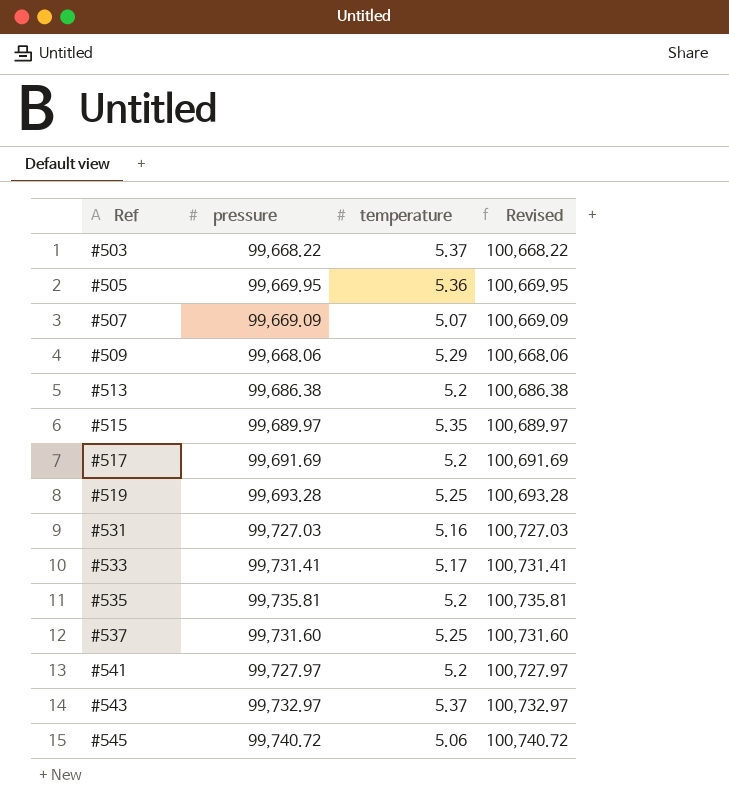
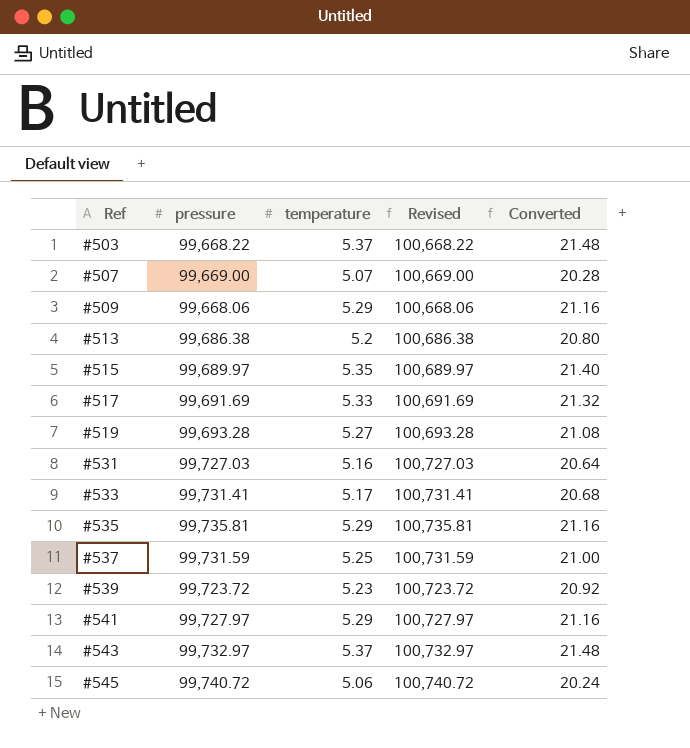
column Converted | formula: none -> [temperature] * 4
row #505: 99,669.95 | 5.36 | 100,669.95 -> none
#507 | pressure: 99,669.09 -> 99,669.00
#507 | Revised: 100,669.09 -> 100,669.00
#517 | temperature: 5.2 -> 5.33
#519 | temperature: 5.25 -> 5.27
#535 | temperature: 5.2 -> 5.29
#537 | pressure: 99,731.60 -> 99,731.59
#537 | Revised: 100,731.60 -> 100,731.59
row #539: none -> 99,723.72 | 5.23 | 100,723.72 | 20.92
#541 | temperature: 5.2 -> 5.29

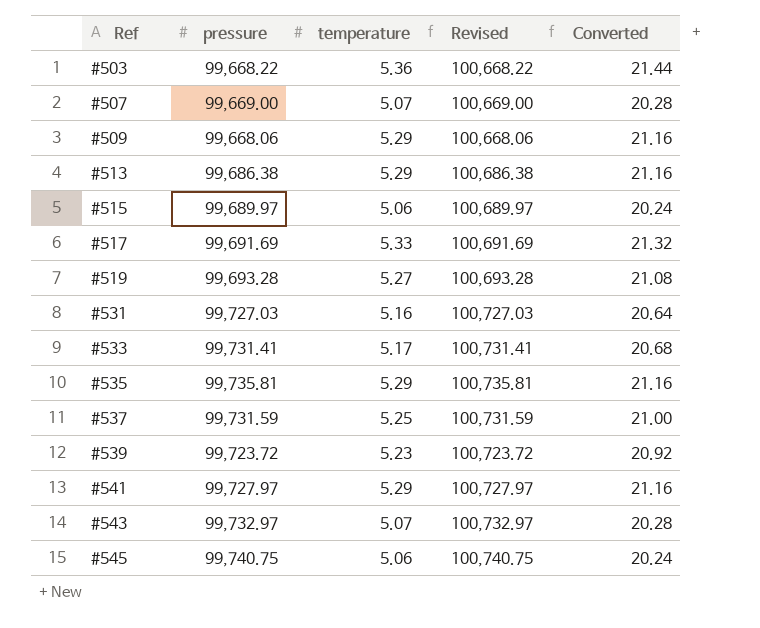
#503 | temperature: 5.37 -> 5.36
#503 | Converted: 21.48 -> 21.44
#513 | temperature: 5.2 -> 5.29
#513 | Converted: 20.80 -> 21.16
#515 | temperature: 5.35 -> 5.06
#515 | Converted: 21.40 -> 20.24
#543 | temperature: 5.37 -> 5.07
#543 | Converted: 21.48 -> 20.28
#545 | pressure: 99,740.72 -> 99,740.75
#545 | Revised: 100,740.72 -> 100,740.75

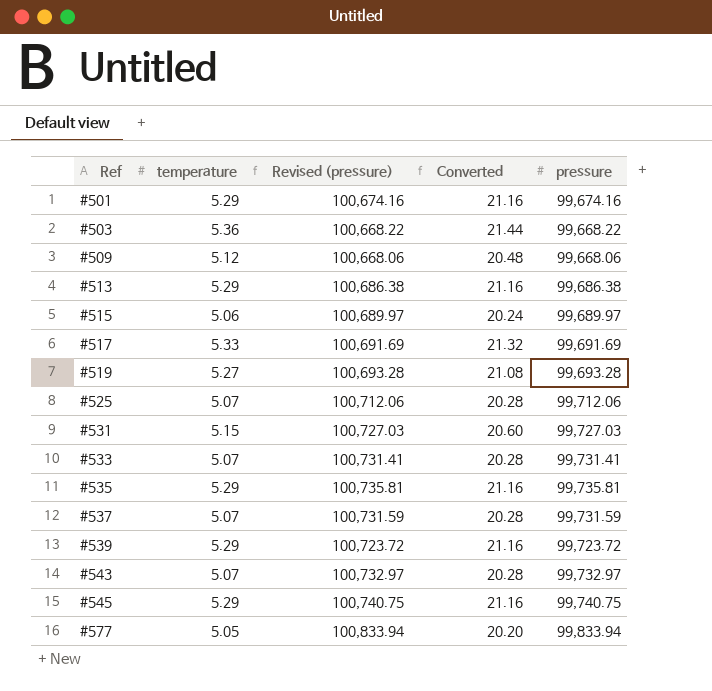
column name: Revised -> Revised (pressure)
column pressure | position: 2 -> 5
row #507: 99,669.00 | 5.07 | 100,669.00 | 20.28 -> none
row #541: 99,727.97 | 5.29 | 100,727.97 | 21.16 -> none
row #501: none -> 5.29 | 100,674.16 | 21.16 | 99,674.16
#509 | temperature: 5.29 -> 5.12
#509 | Converted: 21.16 -> 20.48
row #525: none -> 5.07 | 100,712.06 | 20.28 | 99,712.06
#531 | temperature: 5.16 -> 5.15
#531 | Converted: 20.64 -> 20.60
#533 | temperature: 5.17 -> 5.07
#533 | Converted: 20.68 -> 20.28
#537 | temperature: 5.25 -> 5.07
#537 | Converted: 21.00 -> 20.28
#539 | temperature: 5.23 -> 5.29
#539 | Converted: 20.92 -> 21.16
#545 | temperature: 5.06 -> 5.29
#545 | Converted: 20.24 -> 21.16
row #577: none -> 5.05 | 100,833.94 | 20.20 | 99,833.94

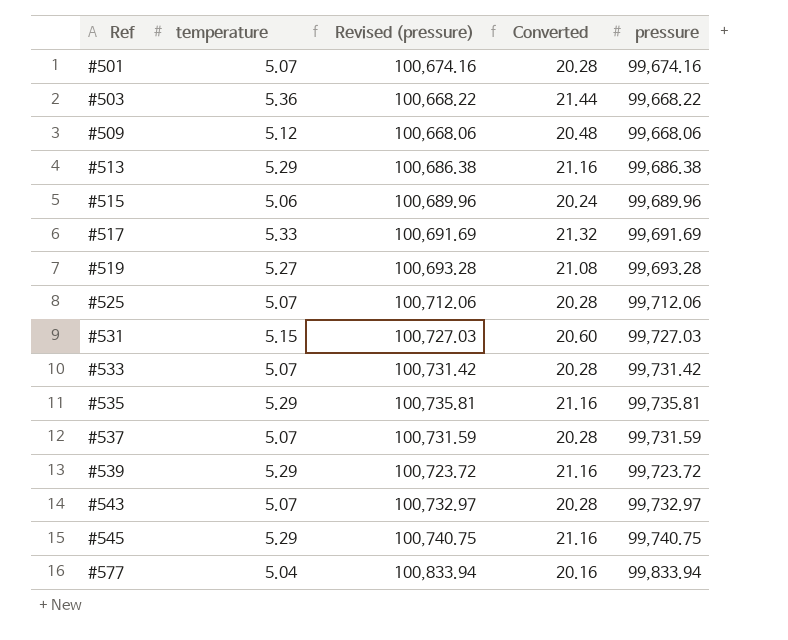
#501 | temperature: 5.29 -> 5.07
#501 | Converted: 21.16 -> 20.28
#515 | Revised (pressure): 100,689.97 -> 100,689.96
#515 | pressure: 99,689.97 -> 99,689.96
#533 | Revised (pressure): 100,731.41 -> 100,731.42
#533 | pressure: 99,731.41 -> 99,731.42
#577 | temperature: 5.05 -> 5.04
#577 | Converted: 20.20 -> 20.16

